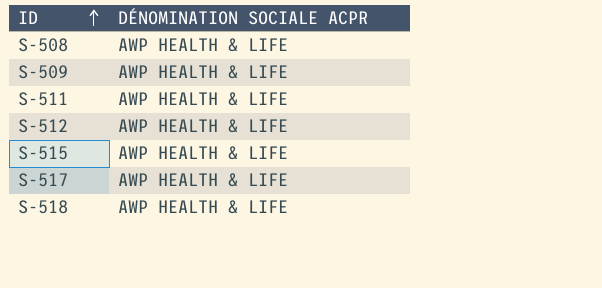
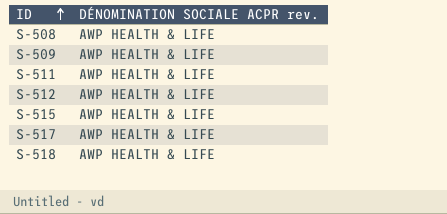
column name: DÉNOMINATION SOCIALE ACPR -> DÉNOMINATION SOCIALE ACPR rev.

